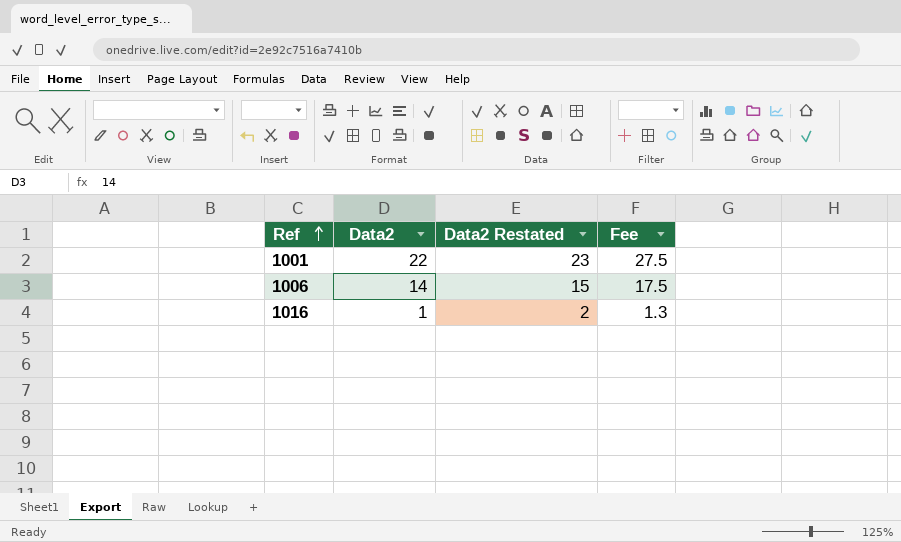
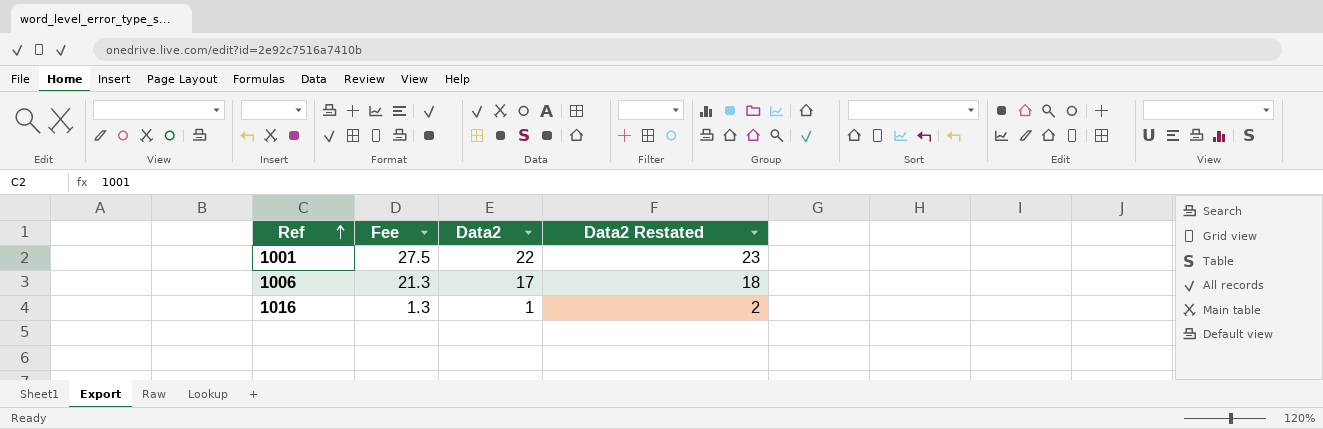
column Fee | position: 4 -> 2
1006 | Fee: 17.5 -> 21.3
1006 | Data2: 14 -> 17
1006 | Data2 Restated: 15 -> 18

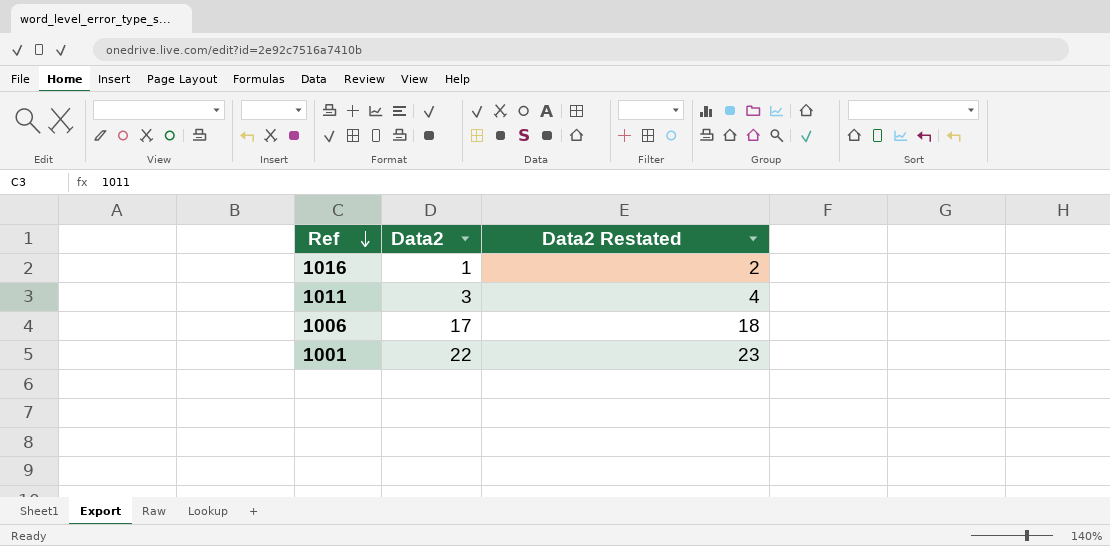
row order: Ref ascending -> Ref descending
column Fee | formula: [Data2] * 1.25 -> none
row 1011: none -> 3 | 4

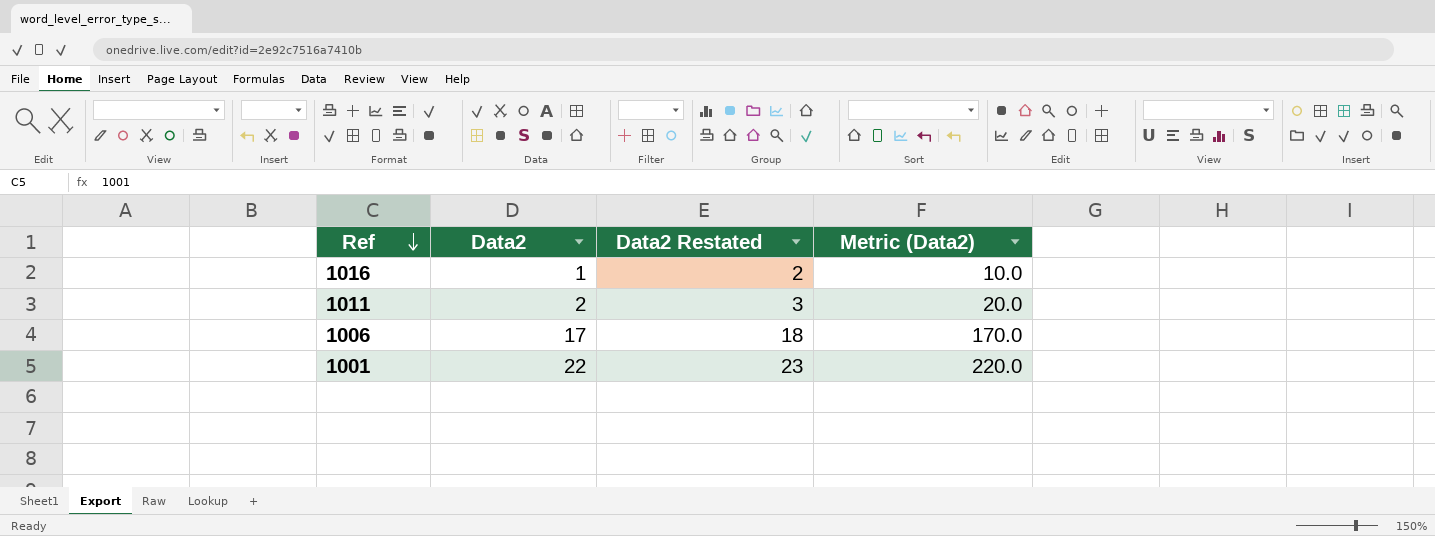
column Metric (Data2) | formula: none -> [Data2] * 10
1011 | Data2: 3 -> 2
1011 | Data2 Restated: 4 -> 3

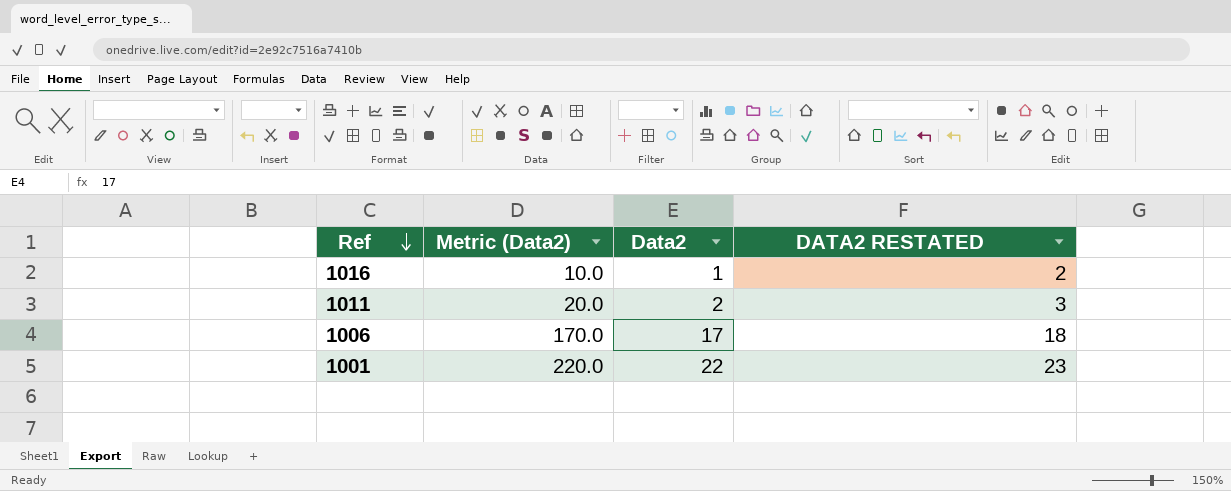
column Metric (Data2) | position: 4 -> 2
column name: Data2 Restated -> DATA2 RESTATED

